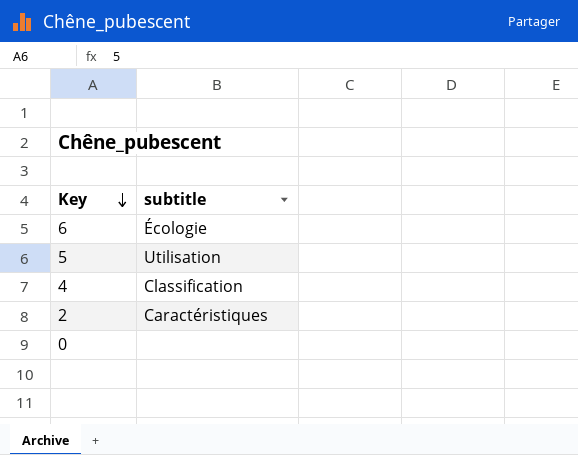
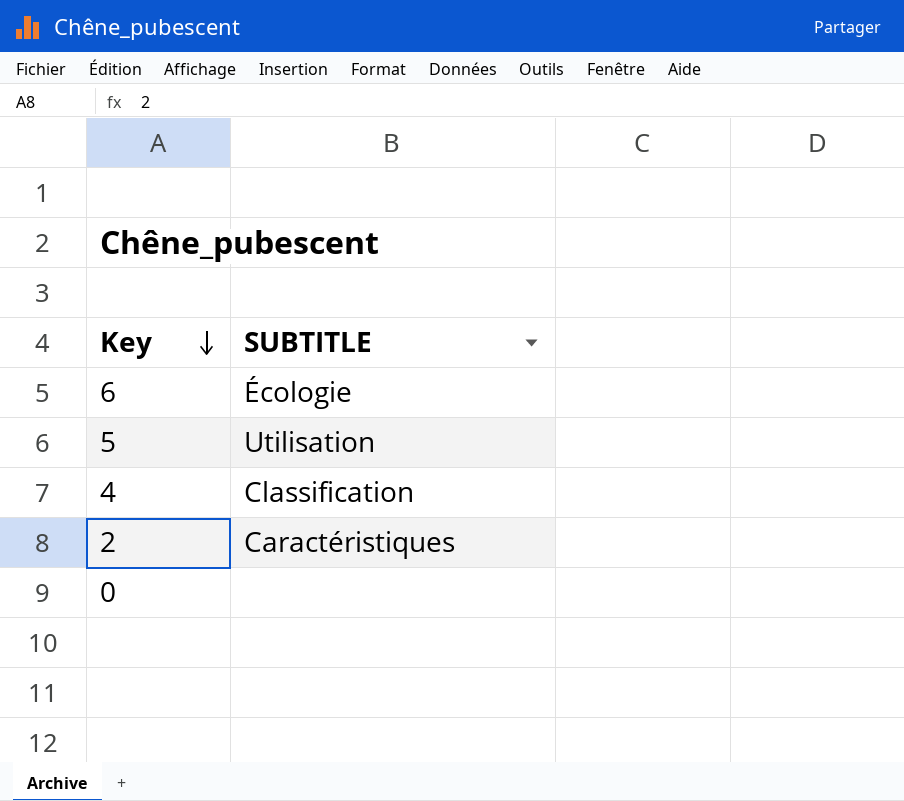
column name: subtitle -> SUBTITLE

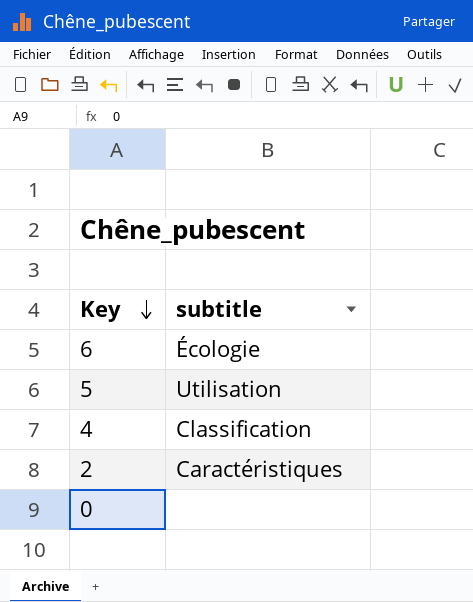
column name: SUBTITLE -> subtitle

